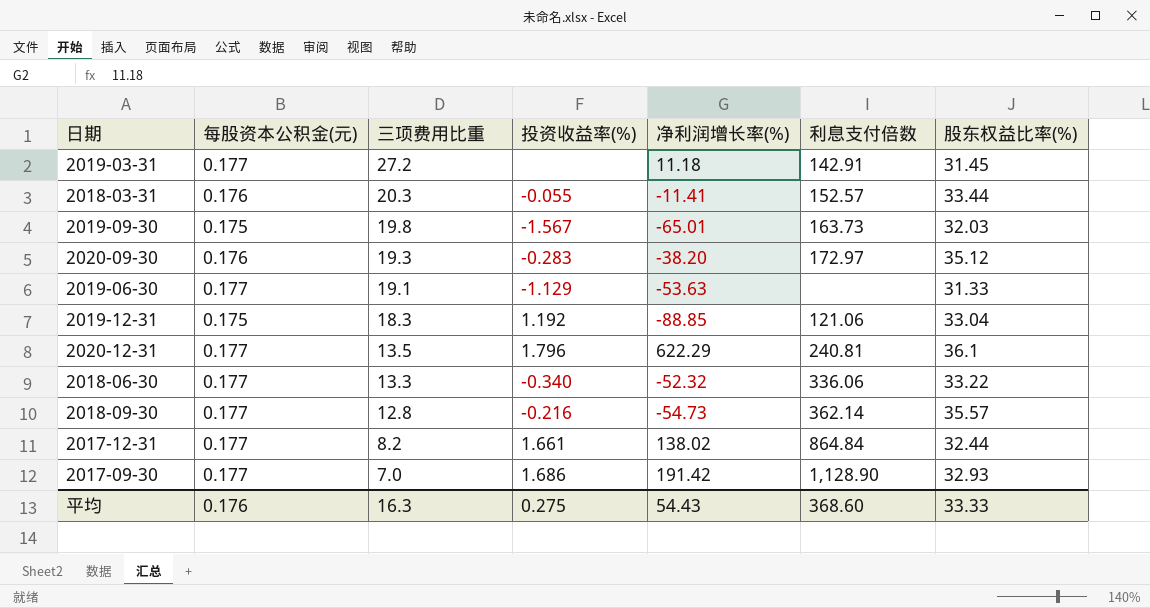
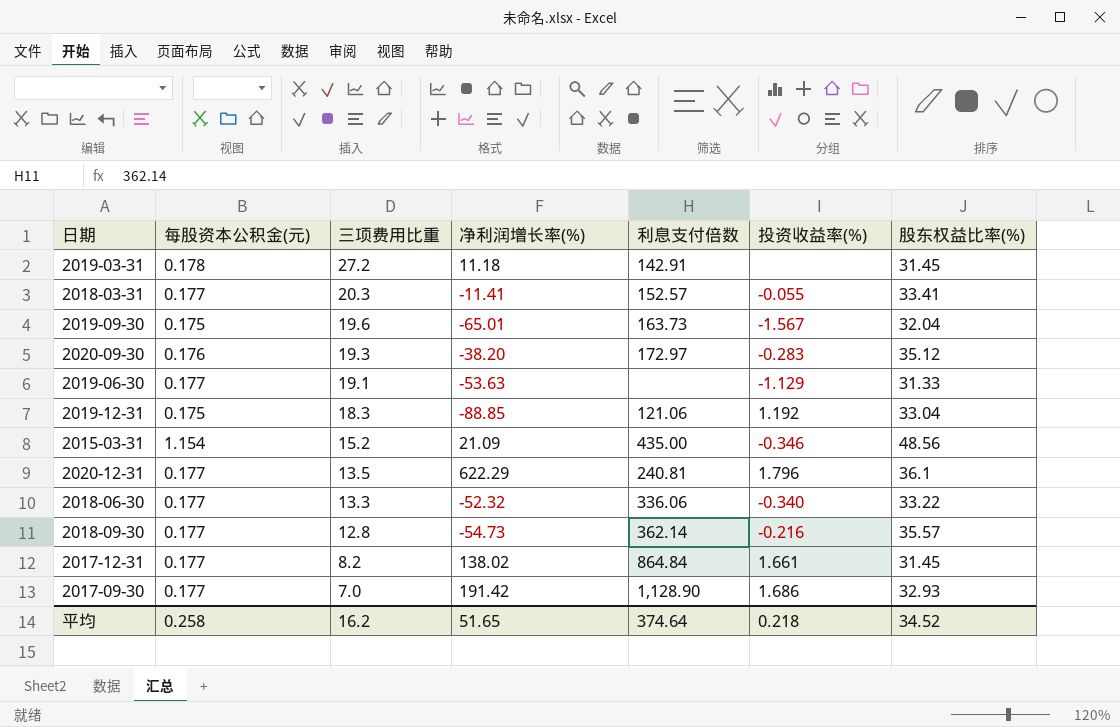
column 投资收益率(%) | position: 4 -> 6
2019-03-31 | 每股资本公积金(元): 0.177 -> 0.178
2018-03-31 | 每股资本公积金(元): 0.176 -> 0.177
2018-03-31 | 股东权益比率(%): 33.44 -> 33.41
2019-09-30 | 三项费用比重: 19.8 -> 19.6
2019-09-30 | 股东权益比率(%): 32.03 -> 32.04
row 2015-03-31: none -> 1.154 | 15.2 | 21.09 | 435.00 | -0.346 | 48.56
2017-12-31 | 股东权益比率(%): 32.44 -> 31.45
平均 | 每股资本公积金(元): 0.176 -> 0.258
平均 | 三项费用比重: 16.3 -> 16.2
平均 | 净利润增长率(%): 54.43 -> 51.65
平均 | 利息支付倍数: 368.60 -> 374.64
平均 | 投资收益率(%): 0.275 -> 0.218
平均 | 股东权益比率(%): 33.33 -> 34.52

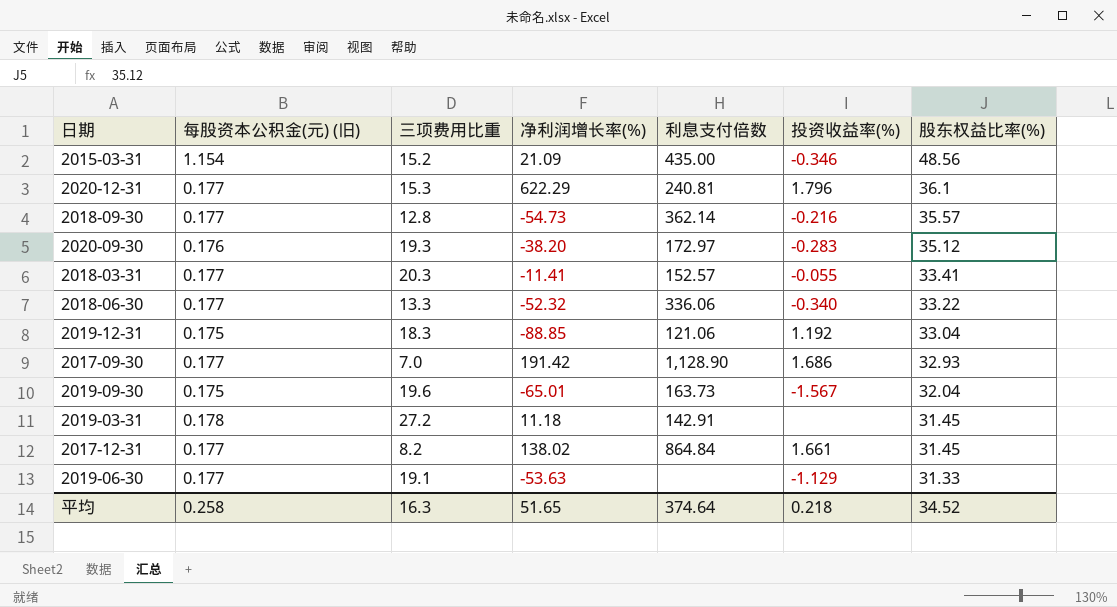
row order: 三项费用比重 descending -> 股东权益比率(%) descending
column name: 每股资本公积金(元) -> 每股资本公积金(元) (旧)
2020-12-31 | 三项费用比重: 13.5 -> 15.3
平均 | 三项费用比重: 16.2 -> 16.3

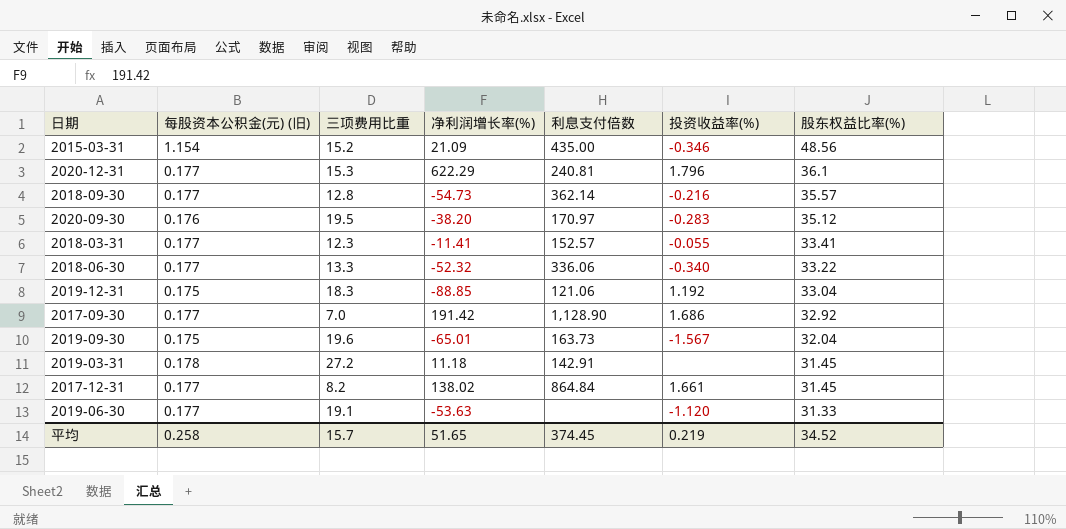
2020-09-30 | 三项费用比重: 19.3 -> 19.5
2020-09-30 | 利息支付倍数: 172.97 -> 170.97
2018-03-31 | 三项费用比重: 20.3 -> 12.3
2017-09-30 | 股东权益比率(%): 32.93 -> 32.92
2019-06-30 | 投资收益率(%): -1.129 -> -1.120
平均 | 三项费用比重: 16.3 -> 15.7
平均 | 利息支付倍数: 374.64 -> 374.45
平均 | 投资收益率(%): 0.218 -> 0.219

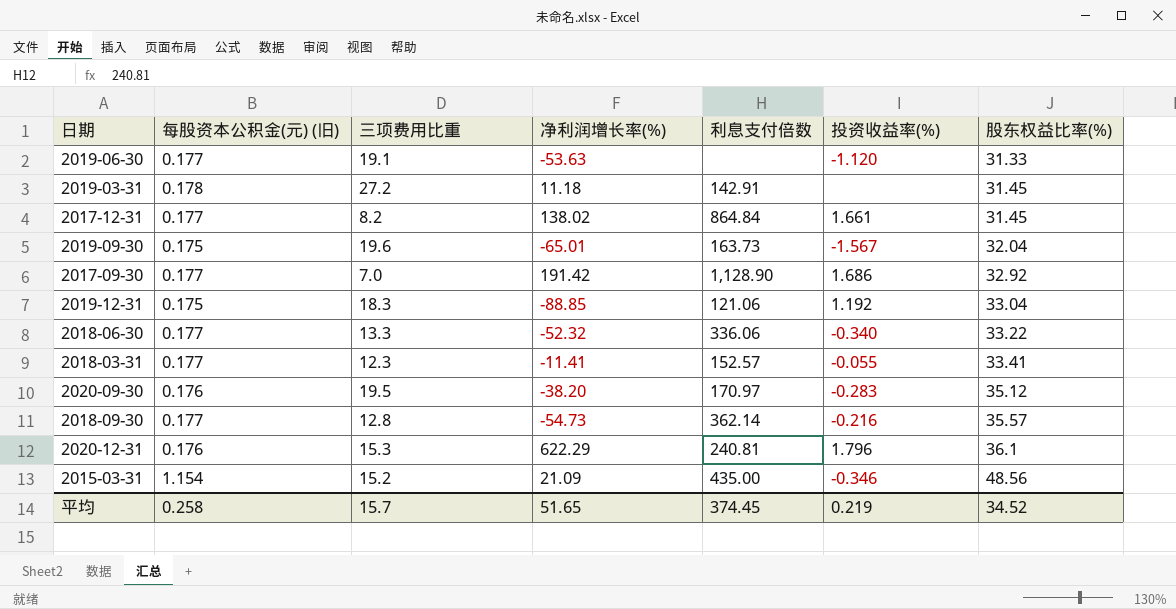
row order: 股东权益比率(%) descending -> 股东权益比率(%) ascending
2020-12-31 | 每股资本公积金(元) (旧): 0.177 -> 0.176

